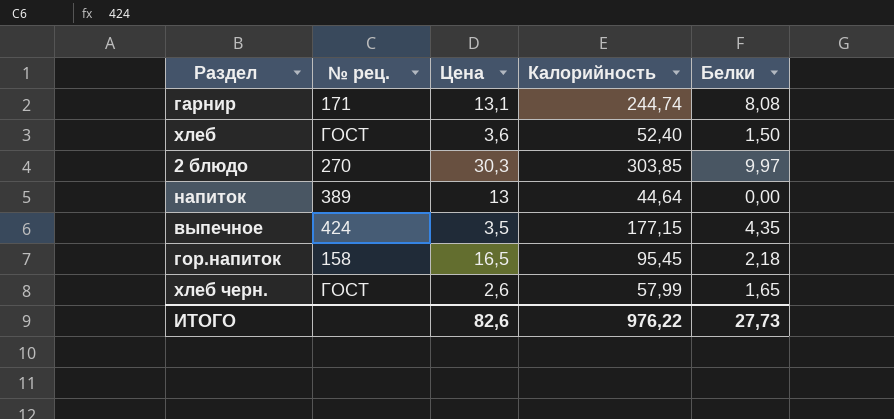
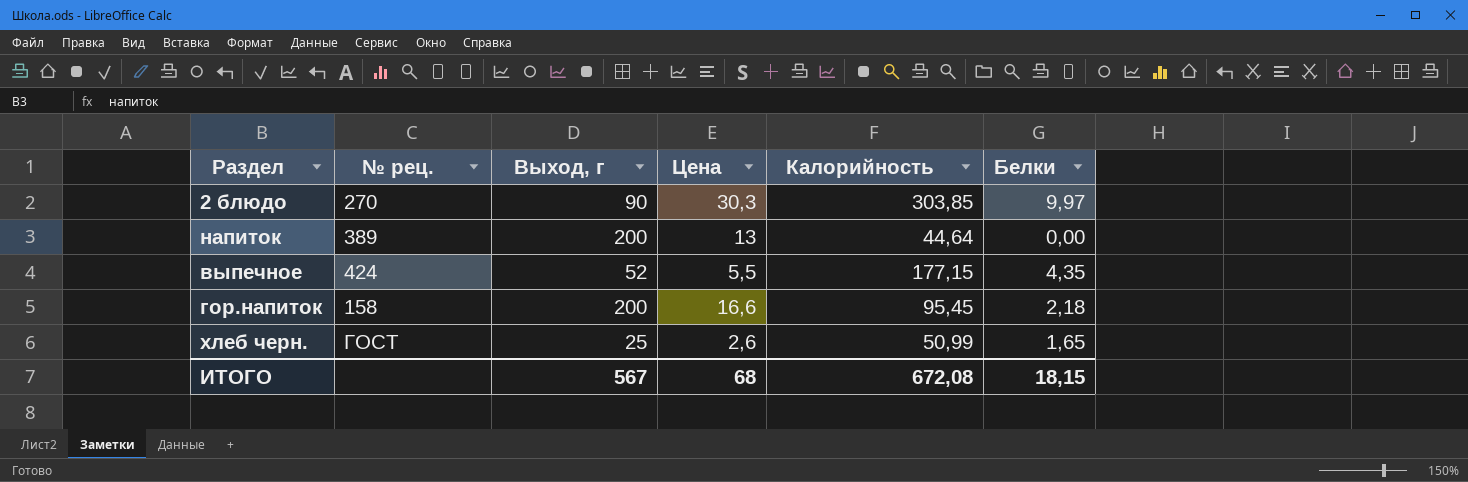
column Выход, г | position: none -> 3
row гарнир: 171 | 13,1 | 244,74 | 8,08 -> none
row хлеб: ГОСТ | 3,6 | 52,40 | 1,50 -> none
выпечное | Цена: 3,5 -> 5,5
гор.напиток | Цена: 16,5 -> 16,6
хлеб черн. | Калорийность: 57,99 -> 50,99
ИТОГО | Цена: 82,6 -> 68
ИТОГО | Калорийность: 976,22 -> 672,08
ИТОГО | Белки: 27,73 -> 18,15

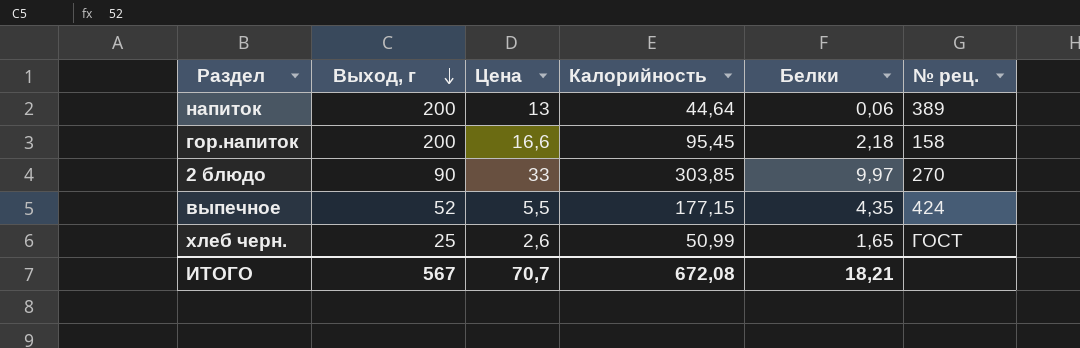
row order: none -> Выход, г descending
column № рец. | position: 2 -> 6
напиток | Белки: 0,00 -> 0,06
2 блюдо | Цена: 30,3 -> 33
ИТОГО | Цена: 68 -> 70,7
ИТОГО | Белки: 18,15 -> 18,21

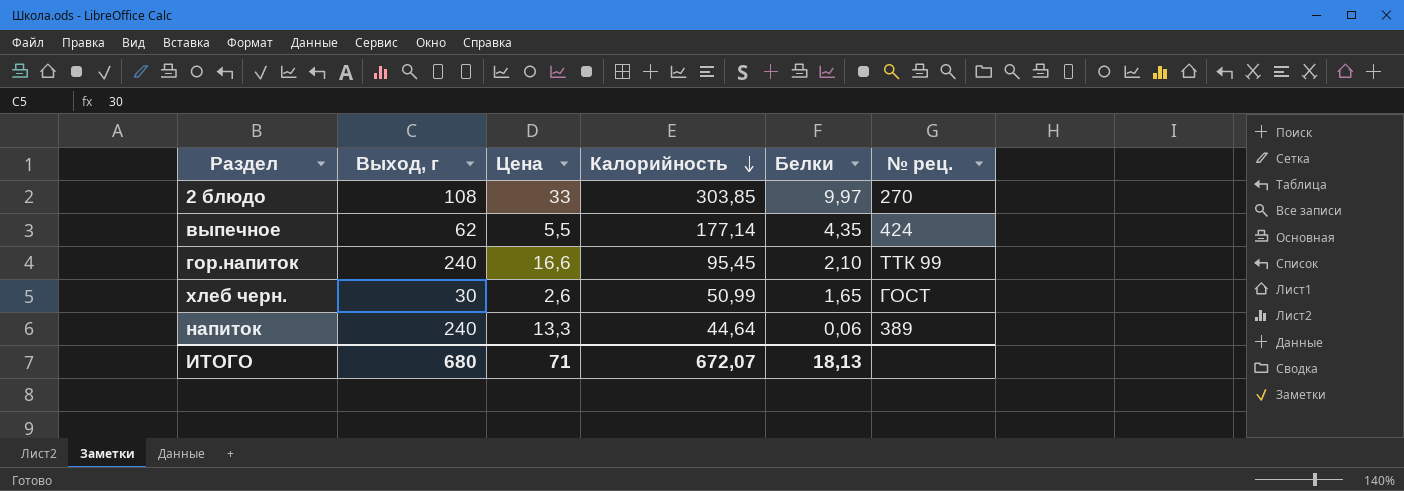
row order: Выход, г descending -> Калорийность descending
2 блюдо | Выход, г: 90 -> 108
выпечное | Выход, г: 52 -> 62
выпечное | Калорийность: 177,15 -> 177,14
гор.напиток | Выход, г: 200 -> 240
гор.напиток | Белки: 2,18 -> 2,10
гор.напиток | № рец.: 158 -> ТТК 99
хлеб черн. | Выход, г: 25 -> 30
напиток | Выход, г: 200 -> 240
напиток | Цена: 13 -> 13,3
ИТОГО | Выход, г: 567 -> 680
ИТОГО | Цена: 70,7 -> 71
ИТОГО | Калорийность: 672,08 -> 672,07
ИТОГО | Белки: 18,21 -> 18,13

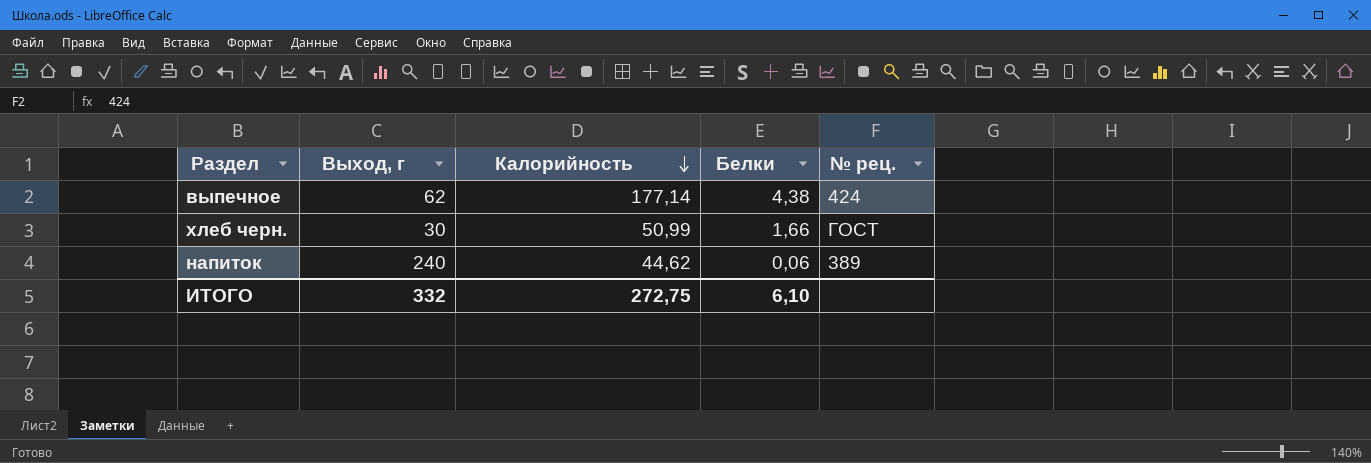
column Цена | position: 3 -> none
row 2 блюдо: 108 | 33 | 303,85 | 9,97 | 270 -> none
row гор.напиток: 240 | 16,6 | 95,45 | 2,10 | ТТК 99 -> none
выпечное | Белки: 4,35 -> 4,38
хлеб черн. | Белки: 1,65 -> 1,66
напиток | Калорийность: 44,64 -> 44,62
ИТОГО | Выход, г: 680 -> 332
ИТОГО | Калорийность: 672,07 -> 272,75
ИТОГО | Белки: 18,13 -> 6,10

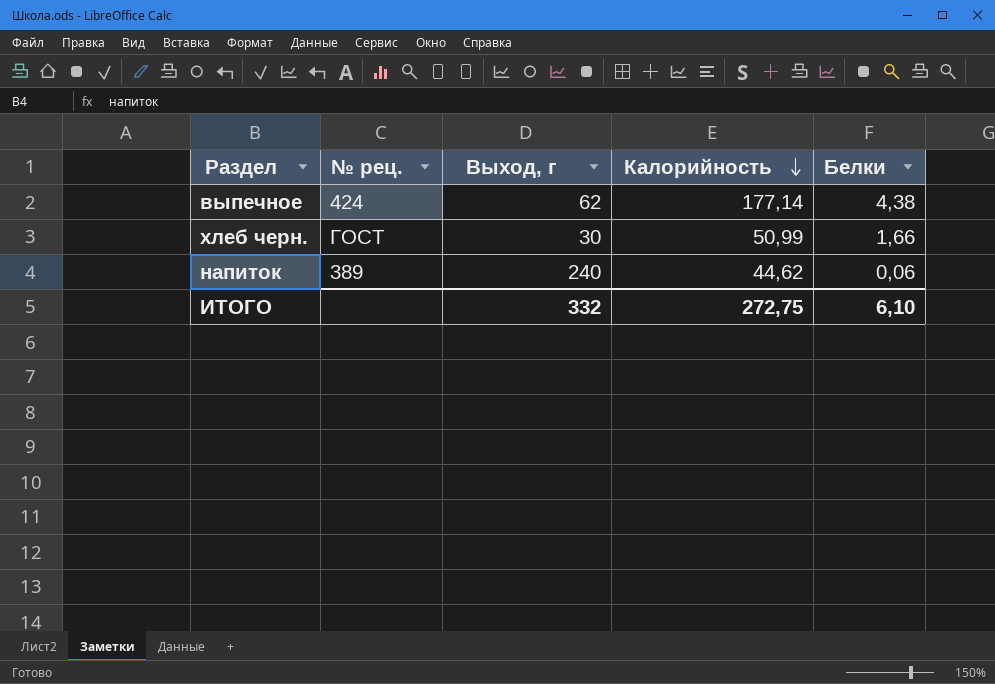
column № рец. | position: 5 -> 2

